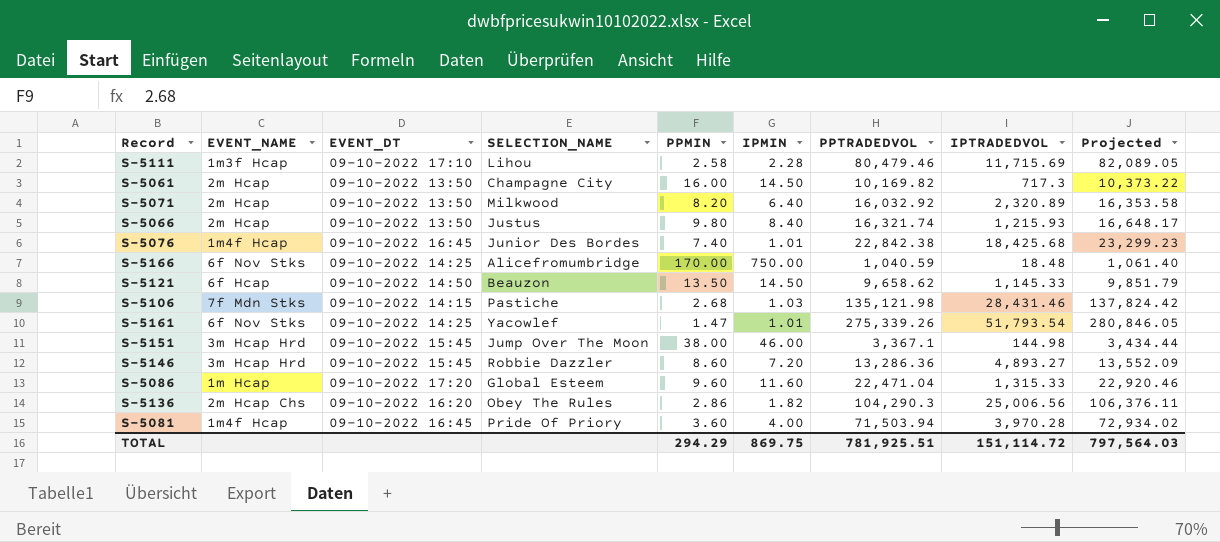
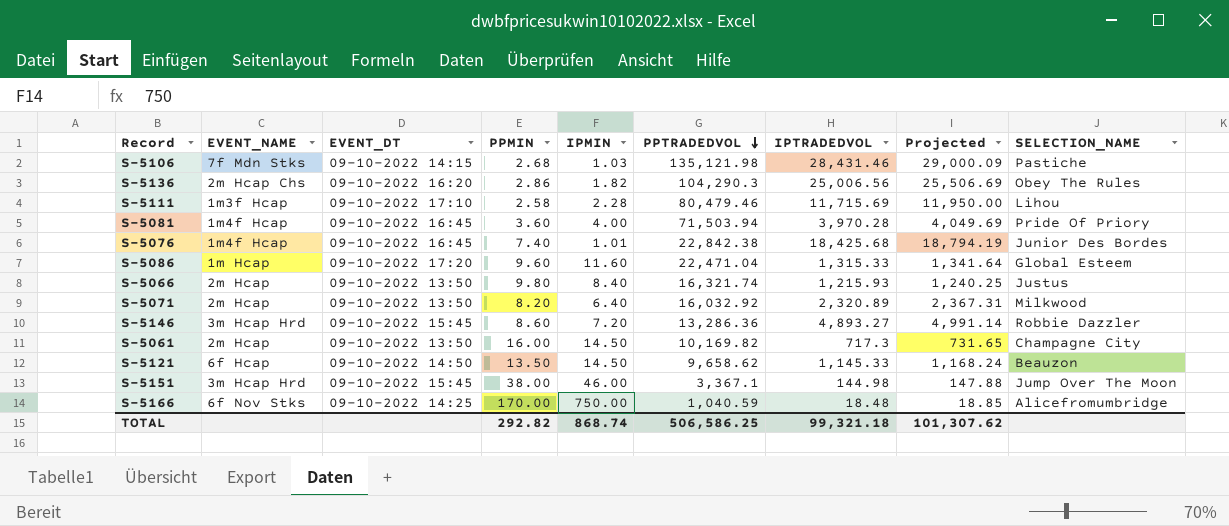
row order: none -> PPTRADEDVOL descending
column Projected | formula: [PPTRADEDVOL] * 1.02 -> [IPTRADEDVOL] * 1.02
column SELECTION_NAME | position: 4 -> 9
row S-5161: 6f Nov Stks | 09-10-2022 14:25 | Yacowlef | 1.47 | 1.01 | 275,339.26 | 51,793.54 | 280,846.05 -> none
TOTAL | PPMIN: 294.29 -> 292.82
TOTAL | IPMIN: 869.75 -> 868.74
TOTAL | PPTRADEDVOL: 781,925.51 -> 506,586.25
TOTAL | IPTRADEDVOL: 151,114.72 -> 99,321.18
TOTAL | Projected: 797,564.03 -> 101,307.62

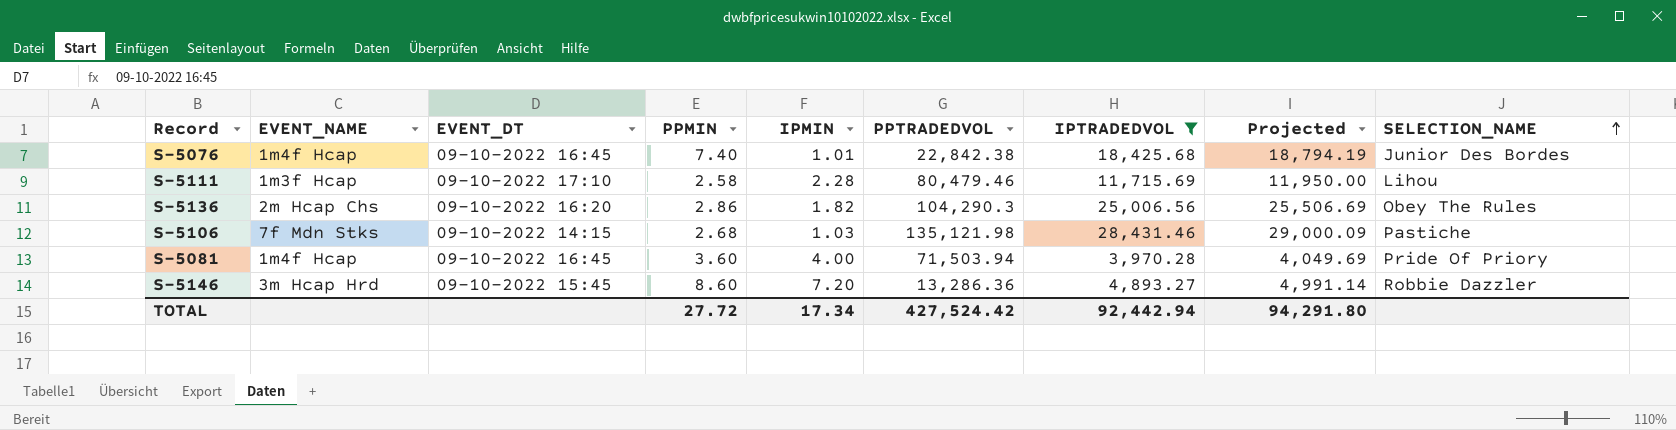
filter: none -> IPTRADEDVOL >= 3,970.28
row order: PPTRADEDVOL descending -> SELECTION_NAME ascending
TOTAL | PPMIN: 292.82 -> 27.72
TOTAL | IPMIN: 868.74 -> 17.34
TOTAL | PPTRADEDVOL: 506,586.25 -> 427,524.42
TOTAL | IPTRADEDVOL: 99,321.18 -> 92,442.94
TOTAL | Projected: 101,307.62 -> 94,291.80

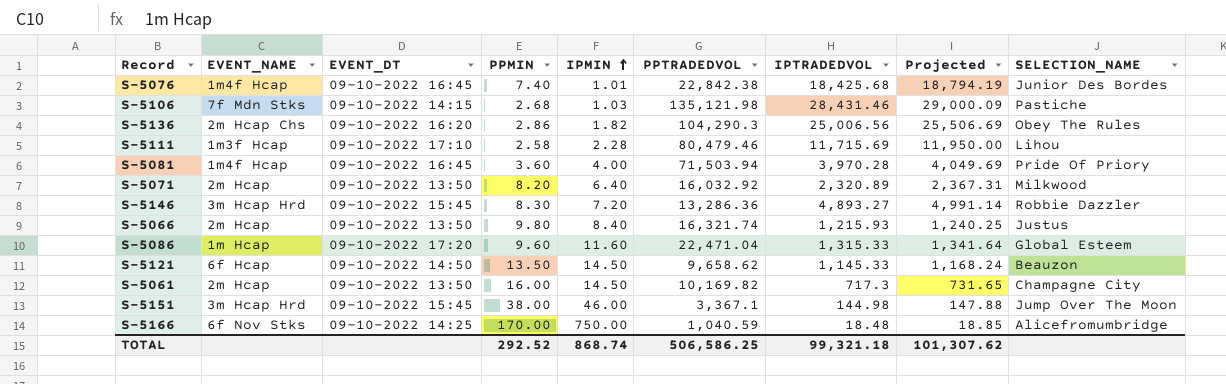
filter: IPTRADEDVOL >= 3,970.28 -> none
row order: SELECTION_NAME ascending -> IPMIN ascending
S-5146 | PPMIN: 8.60 -> 8.30
TOTAL | PPMIN: 27.72 -> 292.52
TOTAL | IPMIN: 17.34 -> 868.74
TOTAL | PPTRADEDVOL: 427,524.42 -> 506,586.25
TOTAL | IPTRADEDVOL: 92,442.94 -> 99,321.18
TOTAL | Projected: 94,291.80 -> 101,307.62

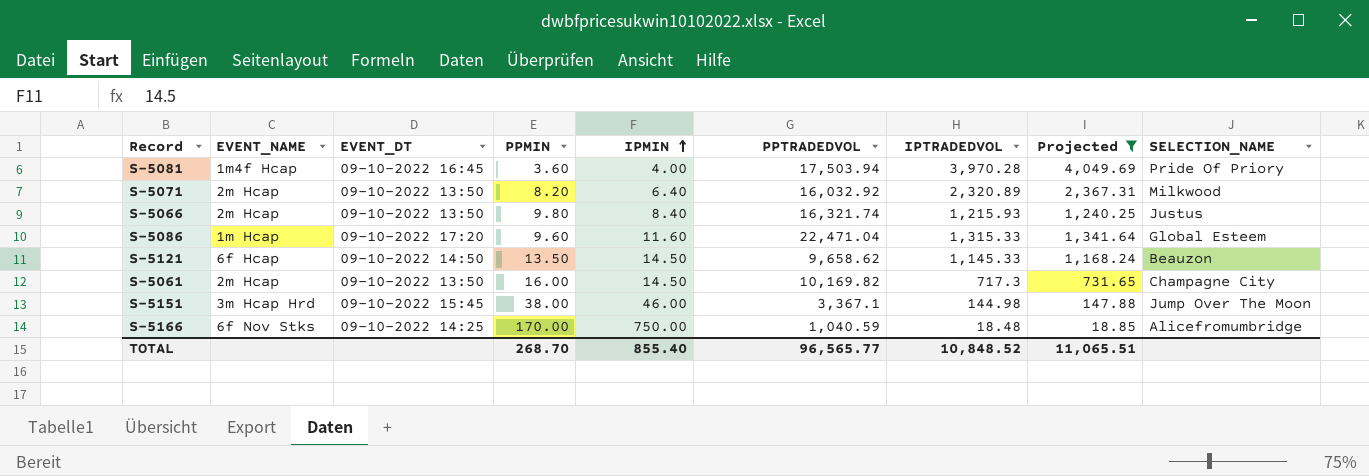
filter: none -> Projected <= 4,049.69
S-5081 | PPTRADEDVOL: 71,503.94 -> 17,503.94
TOTAL | PPMIN: 292.52 -> 268.70
TOTAL | IPMIN: 868.74 -> 855.40
TOTAL | PPTRADEDVOL: 506,586.25 -> 96,565.77
TOTAL | IPTRADEDVOL: 99,321.18 -> 10,848.52
TOTAL | Projected: 101,307.62 -> 11,065.51

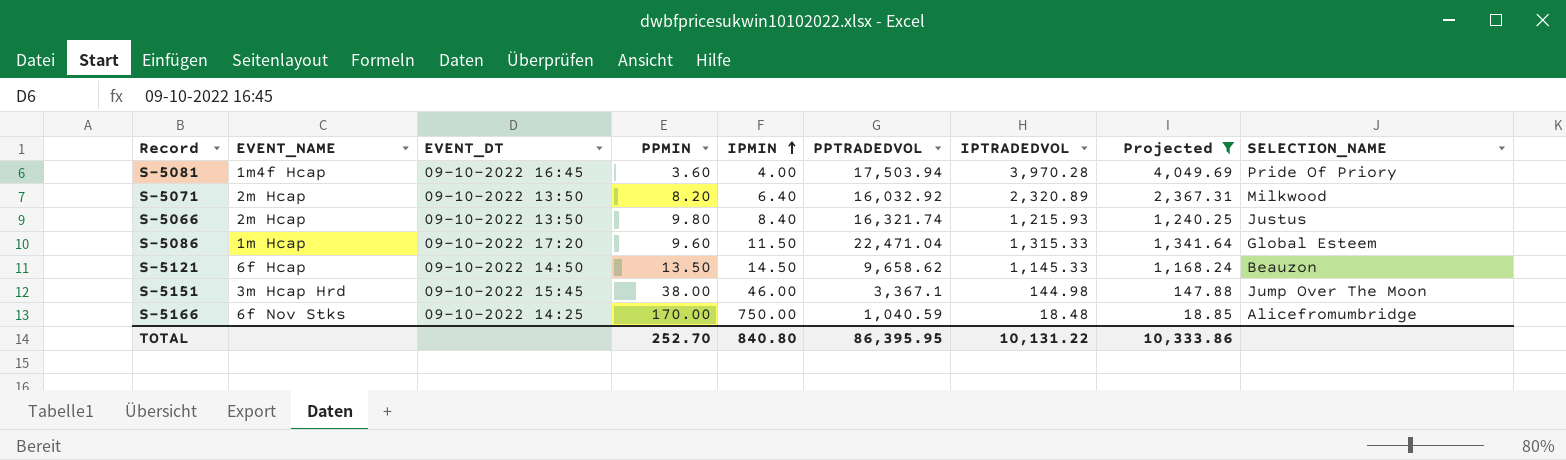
row S-5061: 2m Hcap | 09-10-2022 13:50 | 16.00 | 14.50 | 10,169.82 | 717.3 | 731.65 | Champagne City -> none
S-5086 | IPMIN: 11.60 -> 11.50
TOTAL | PPMIN: 268.70 -> 252.70
TOTAL | IPMIN: 855.40 -> 840.80
TOTAL | PPTRADEDVOL: 96,565.77 -> 86,395.95
TOTAL | IPTRADEDVOL: 10,848.52 -> 10,131.22
TOTAL | Projected: 11,065.51 -> 10,333.86

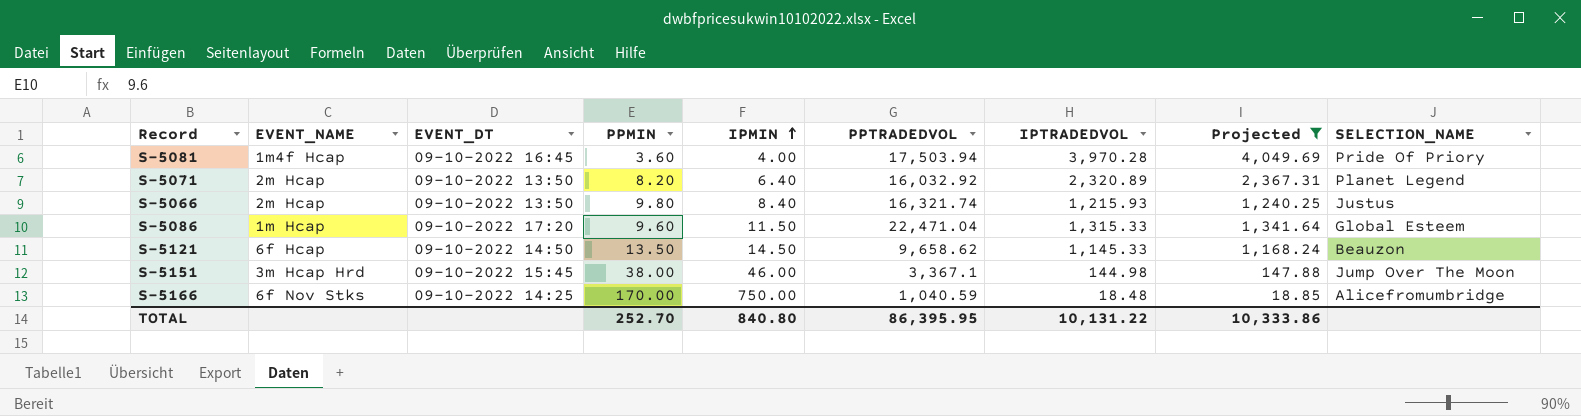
S-5071 | SELECTION_NAME: Milkwood -> Planet Legend

